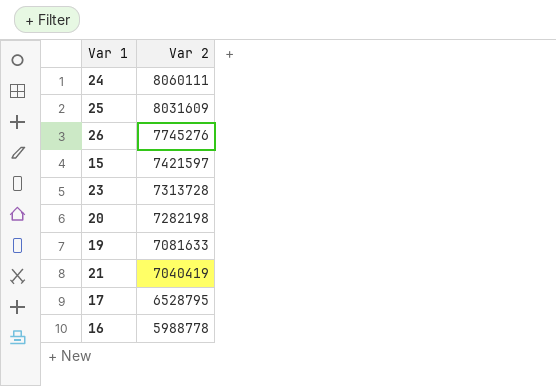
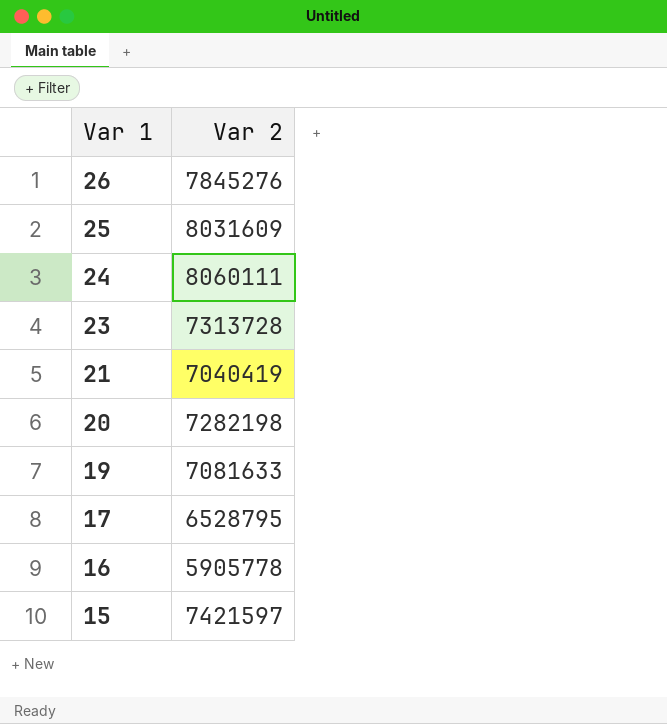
row order: Var 2 descending -> Var 1 descending
26 | Var 2: 7745276 -> 7845276
16 | Var 2: 5988778 -> 5905778

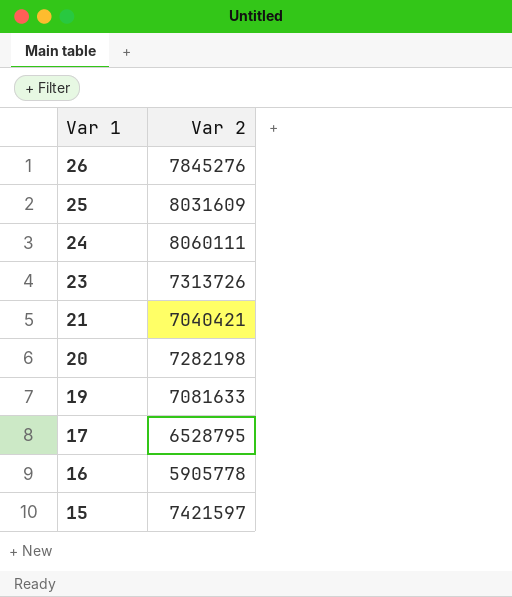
23 | Var 2: 7313728 -> 7313726
21 | Var 2: 7040419 -> 7040421

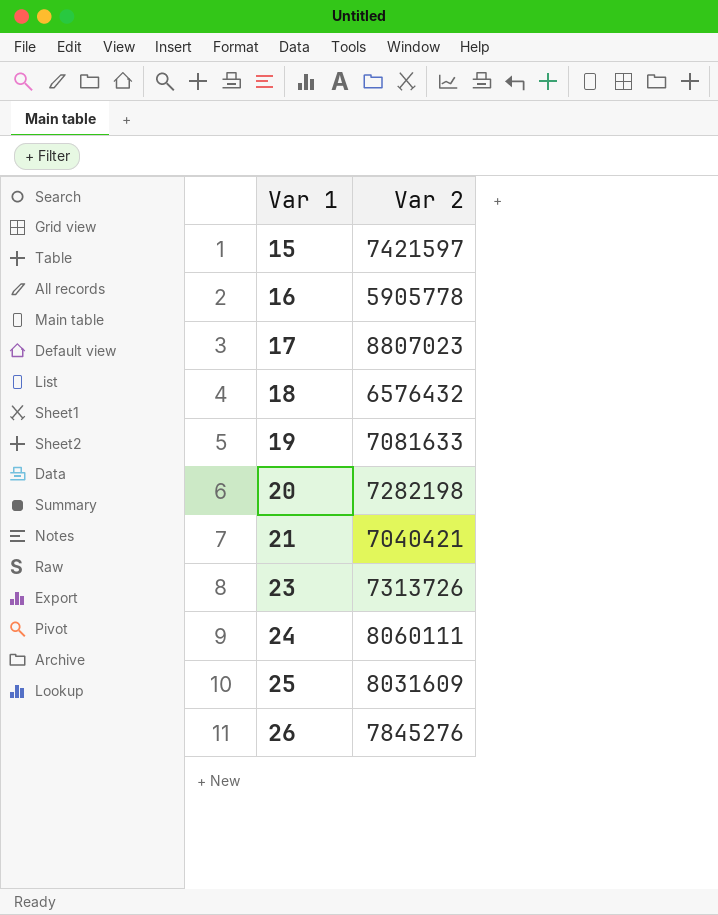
row order: Var 1 descending -> Var 1 ascending
17 | Var 2: 6528795 -> 8807023
row 18: none -> 6576432

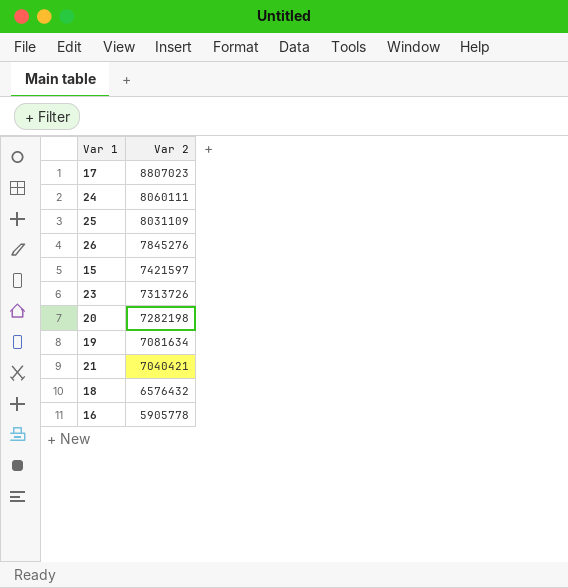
row order: Var 1 ascending -> Var 2 descending
25 | Var 2: 8031609 -> 8031109
19 | Var 2: 7081633 -> 7081634

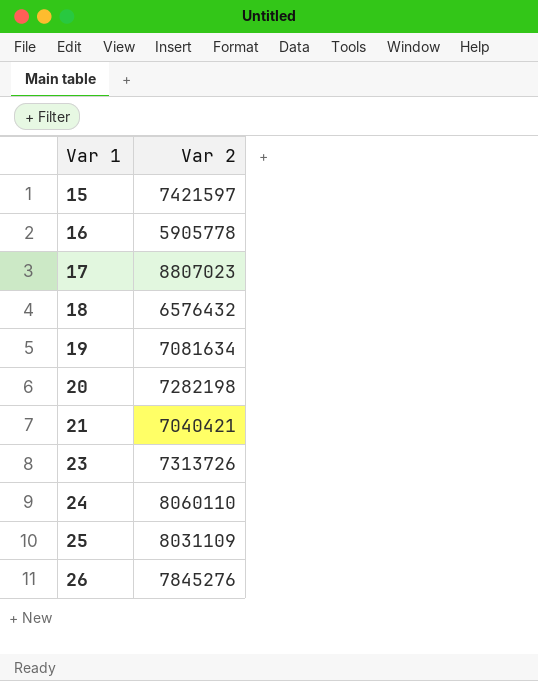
row order: Var 2 descending -> Var 1 ascending
24 | Var 2: 8060111 -> 8060110

